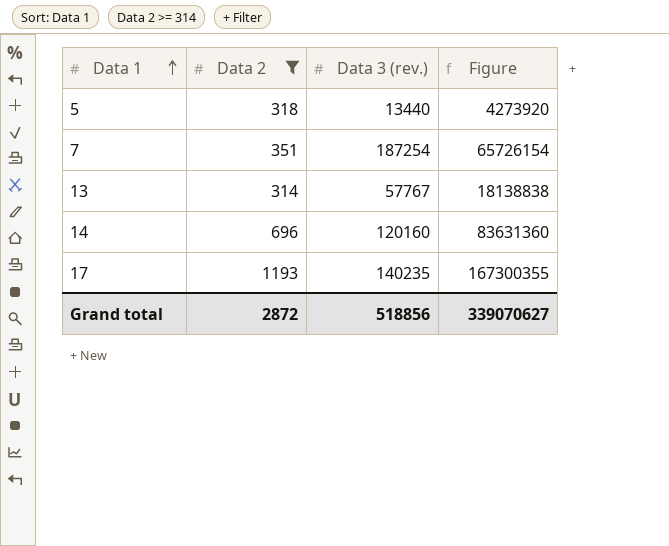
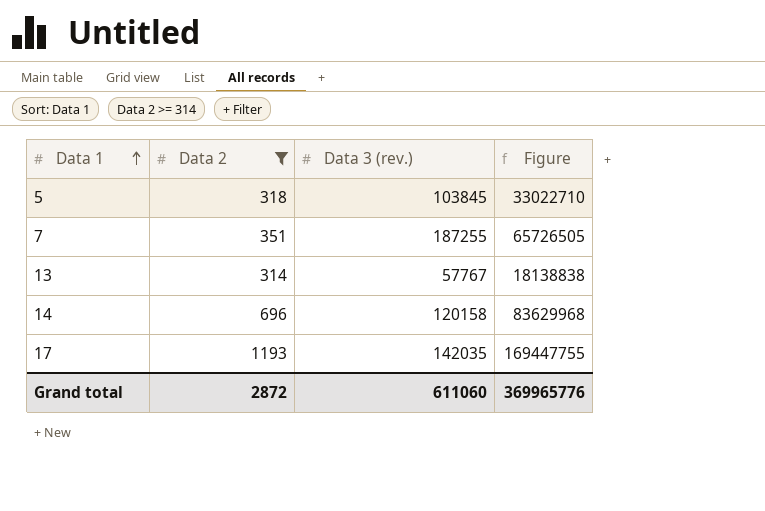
5 | Data 3 (rev.): 13440 -> 103845
5 | Figure: 4273920 -> 33022710
7 | Data 3 (rev.): 187254 -> 187255
7 | Figure: 65726154 -> 65726505
14 | Data 3 (rev.): 120160 -> 120158
14 | Figure: 83631360 -> 83629968
17 | Data 3 (rev.): 140235 -> 142035
17 | Figure: 167300355 -> 169447755
Grand total | Data 3 (rev.): 518856 -> 611060
Grand total | Figure: 339070627 -> 369965776

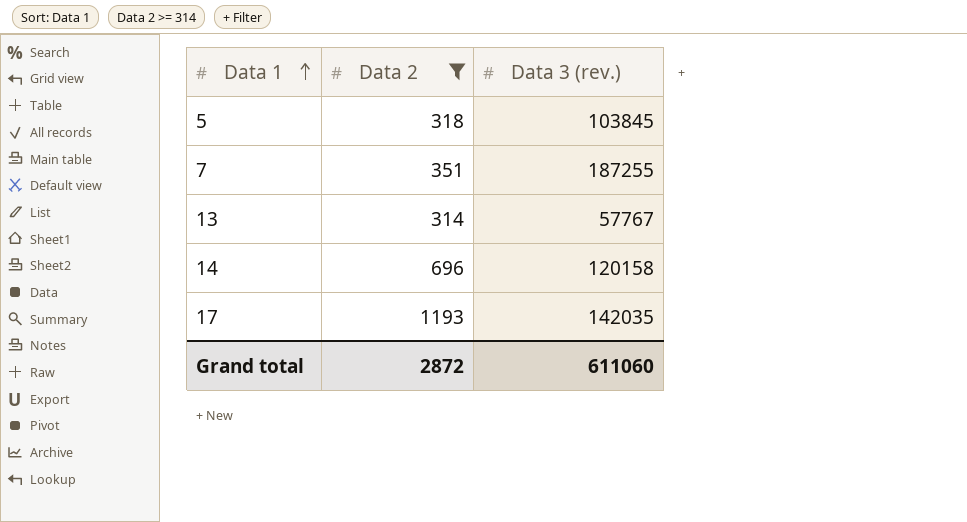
column Figure | formula: [Data 2] * [Data 3 (rev.)] -> none

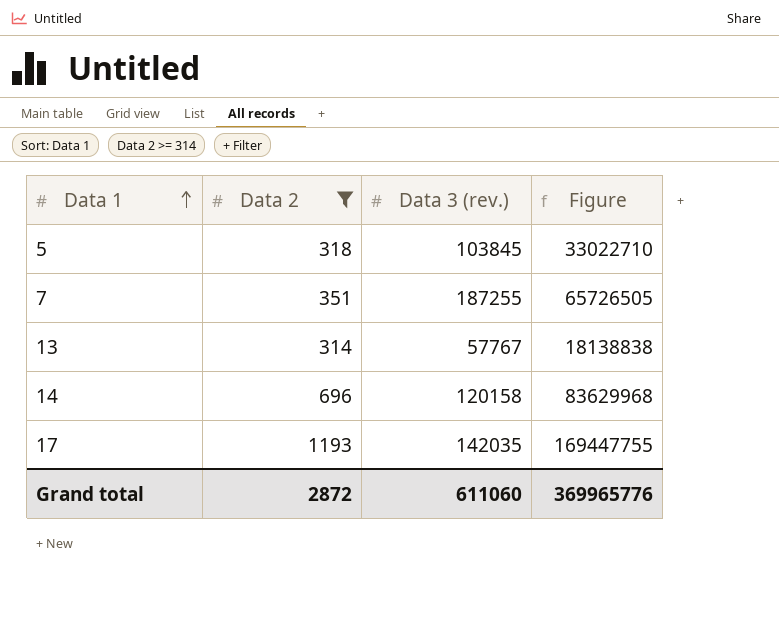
column Figure | formula: none -> [Data 2] * [Data 3 (rev.)]

